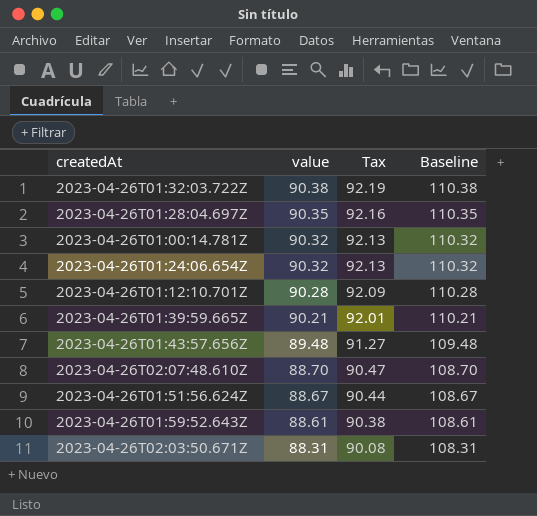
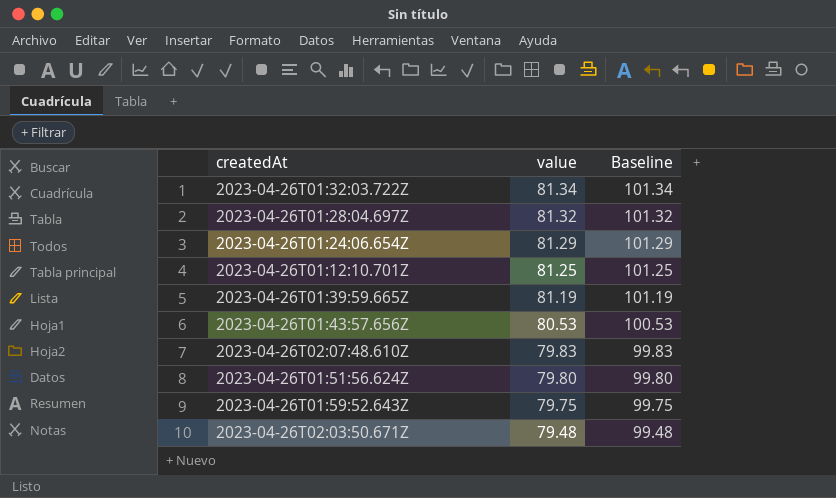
column Tax | formula: [value] * 1.02 -> none
row 2023-04-26T01:00:14.781Z: 90.32 | 92.13 | 110.32 -> none
2023-04-26T01:32:03.722Z | value: 90.38 -> 81.34
2023-04-26T01:32:03.722Z | Baseline: 110.38 -> 101.34
2023-04-26T01:28:04.697Z | value: 90.35 -> 81.32
2023-04-26T01:28:04.697Z | Baseline: 110.35 -> 101.32
2023-04-26T01:24:06.654Z | value: 90.32 -> 81.29
2023-04-26T01:24:06.654Z | Baseline: 110.32 -> 101.29
2023-04-26T01:12:10.701Z | value: 90.28 -> 81.25
2023-04-26T01:12:10.701Z | Baseline: 110.28 -> 101.25
2023-04-26T01:39:59.665Z | value: 90.21 -> 81.19
2023-04-26T01:39:59.665Z | Baseline: 110.21 -> 101.19
2023-04-26T01:43:57.656Z | value: 89.48 -> 80.53
2023-04-26T01:43:57.656Z | Baseline: 109.48 -> 100.53
2023-04-26T02:07:48.610Z | value: 88.70 -> 79.83
2023-04-26T02:07:48.610Z | Baseline: 108.70 -> 99.83
2023-04-26T01:51:56.624Z | value: 88.67 -> 79.80
2023-04-26T01:51:56.624Z | Baseline: 108.67 -> 99.80
2023-04-26T01:59:52.643Z | value: 88.61 -> 79.75
2023-04-26T01:59:52.643Z | Baseline: 108.61 -> 99.75
2023-04-26T02:03:50.671Z | value: 88.31 -> 79.48
2023-04-26T02:03:50.671Z | Baseline: 108.31 -> 99.48

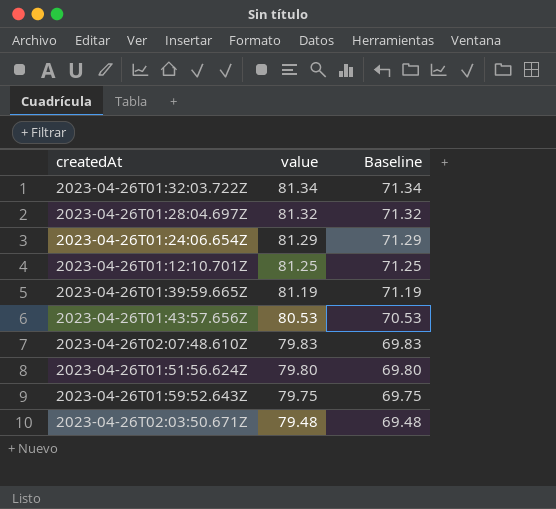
column Baseline | formula: [value] + 20 -> [value] - 10

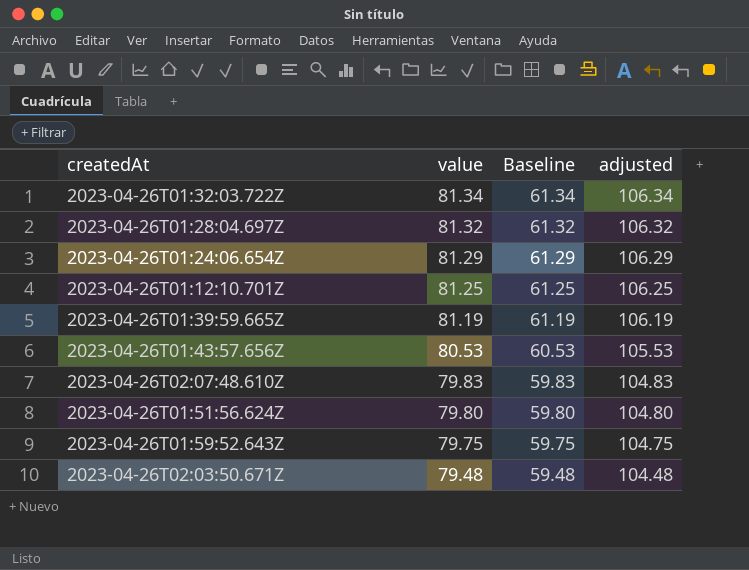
column Baseline | formula: [value] - 10 -> [value] - 20
column adjusted | formula: none -> [value] + 25

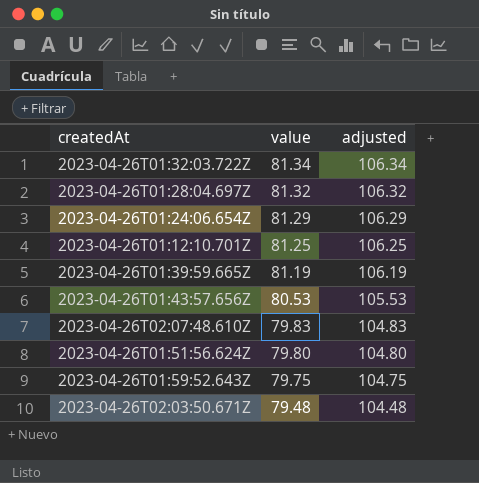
column Baseline | formula: [value] - 20 -> none

